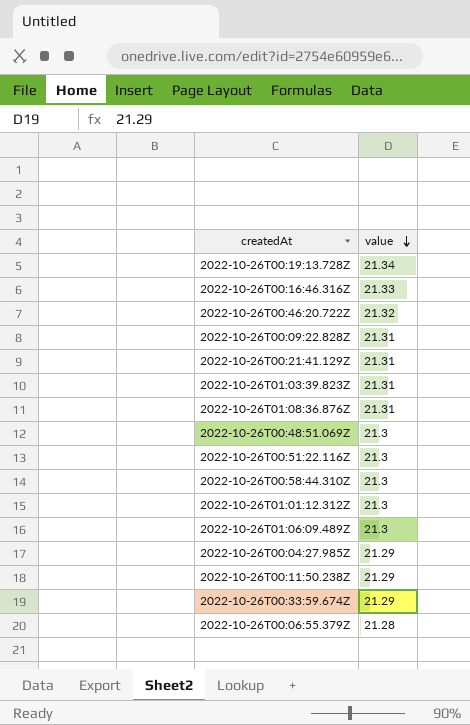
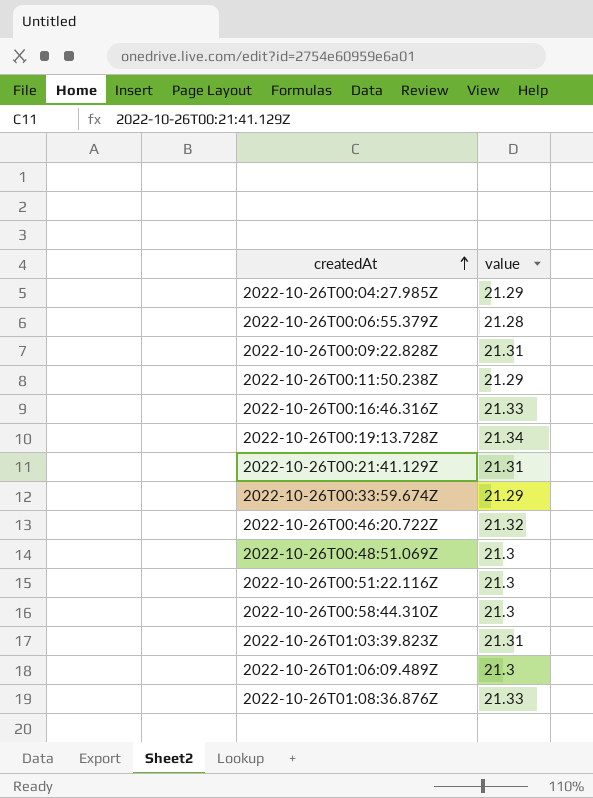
row order: value descending -> createdAt ascending
row 2022-10-26T01:01:12.312Z: 21.3 -> none
2022-10-26T01:08:36.876Z | value: 21.31 -> 21.33

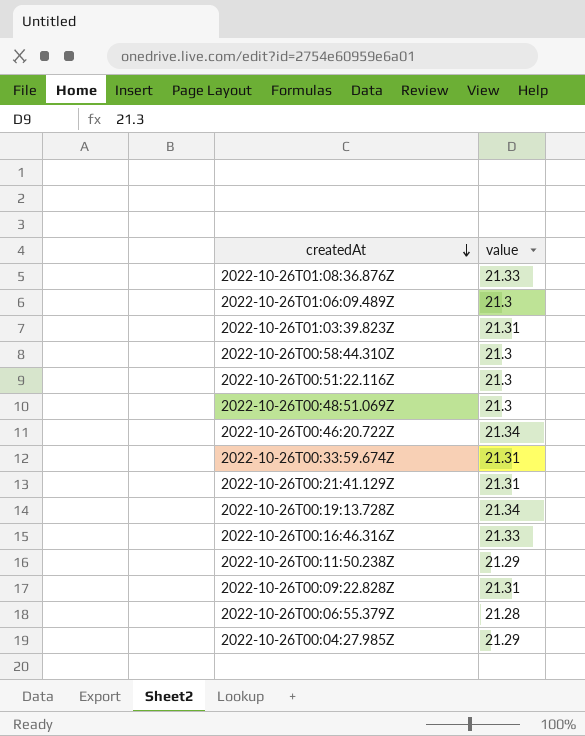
row order: createdAt ascending -> createdAt descending
2022-10-26T00:46:20.722Z | value: 21.32 -> 21.34
2022-10-26T00:33:59.674Z | value: 21.29 -> 21.31

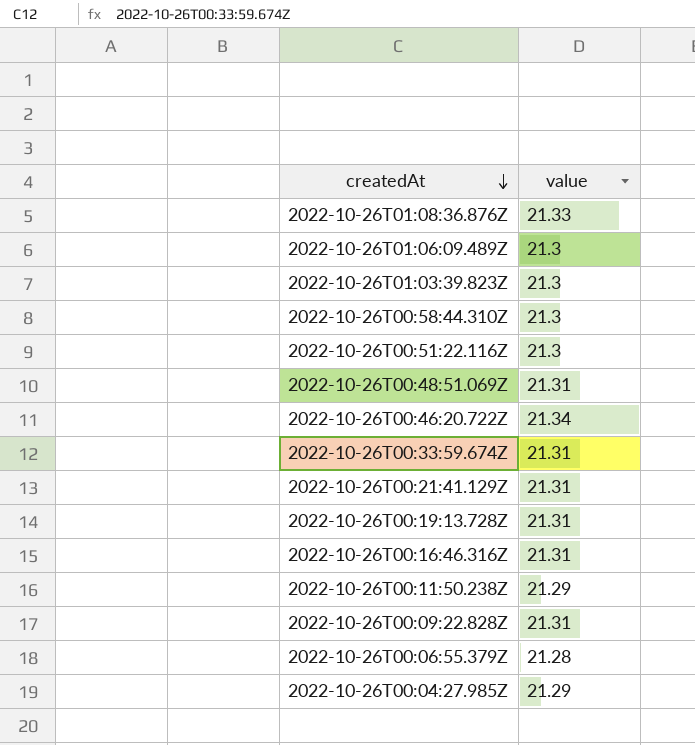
2022-10-26T01:03:39.823Z | value: 21.31 -> 21.3
2022-10-26T00:48:51.069Z | value: 21.3 -> 21.31
2022-10-26T00:19:13.728Z | value: 21.34 -> 21.31
2022-10-26T00:16:46.316Z | value: 21.33 -> 21.31

